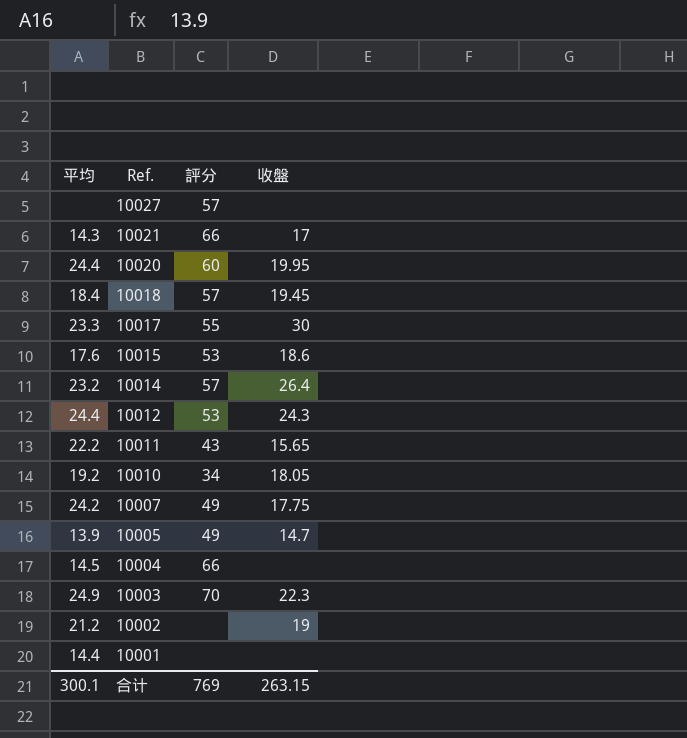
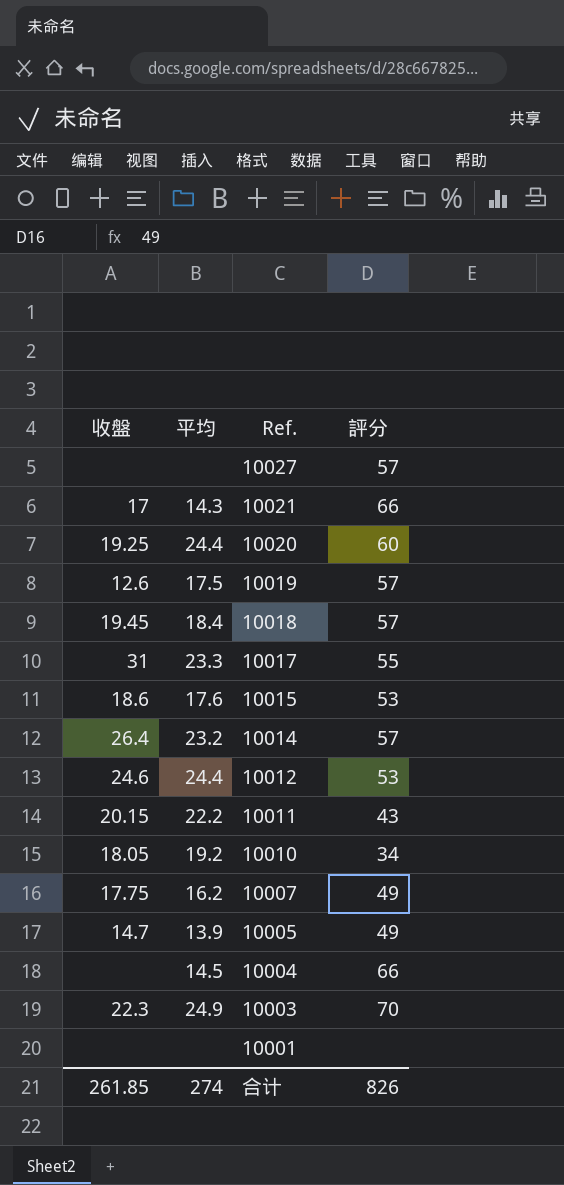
column 收盤 | position: 4 -> 1
row 10002: 21.2 | none | 19 -> none
10020 | 收盤: 19.95 -> 19.25
row 10019: none -> 12.6 | 17.5 | 57
10017 | 收盤: 30 -> 31
10012 | 收盤: 24.3 -> 24.6
10011 | 收盤: 15.65 -> 20.15
10007 | 平均: 24.2 -> 16.2
10001 | 平均: 14.4 -> none
合计 | 收盤: 263.15 -> 261.85
合计 | 平均: 300.1 -> 274
合计 | 評分: 769 -> 826

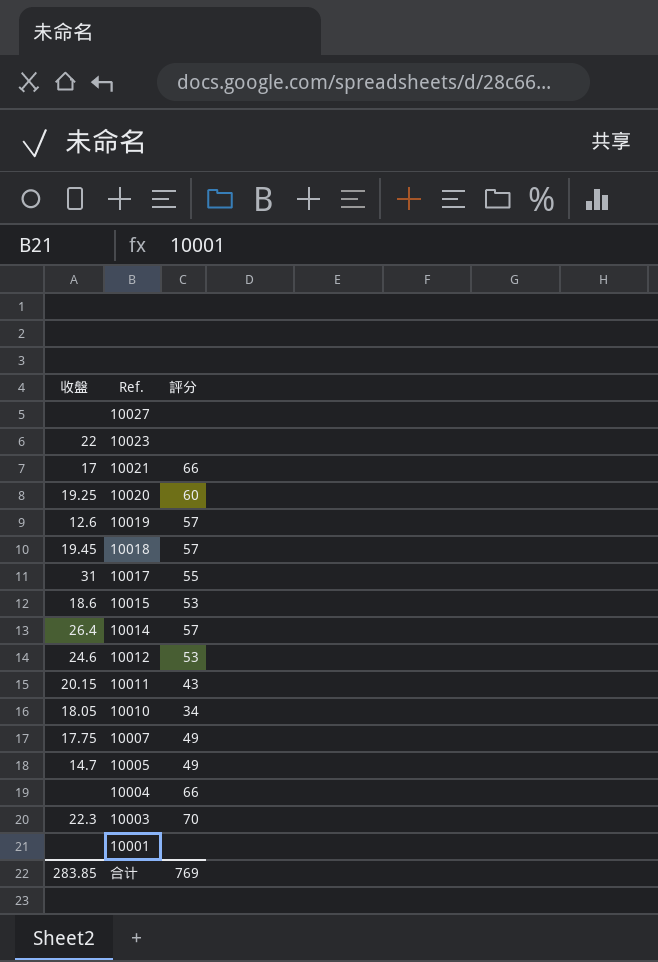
column 平均 | position: 2 -> none
10027 | 評分: 57 -> none
row 10023: none -> 22 | none
合计 | 收盤: 261.85 -> 283.85
合计 | 評分: 826 -> 769

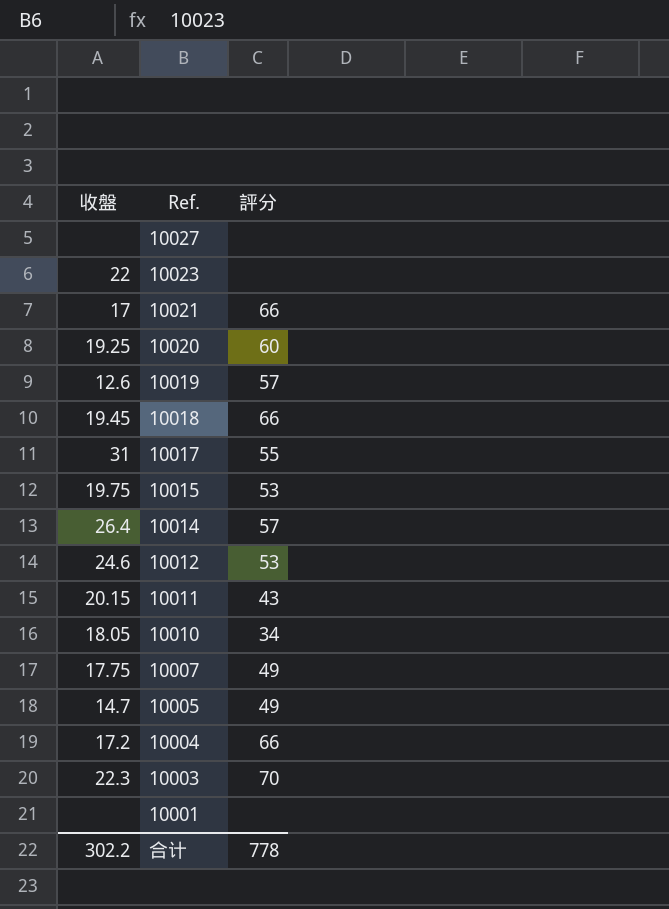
10018 | 評分: 57 -> 66
10015 | 收盤: 18.6 -> 19.75
10004 | 收盤: none -> 17.2
合计 | 收盤: 283.85 -> 302.2
合计 | 評分: 769 -> 778

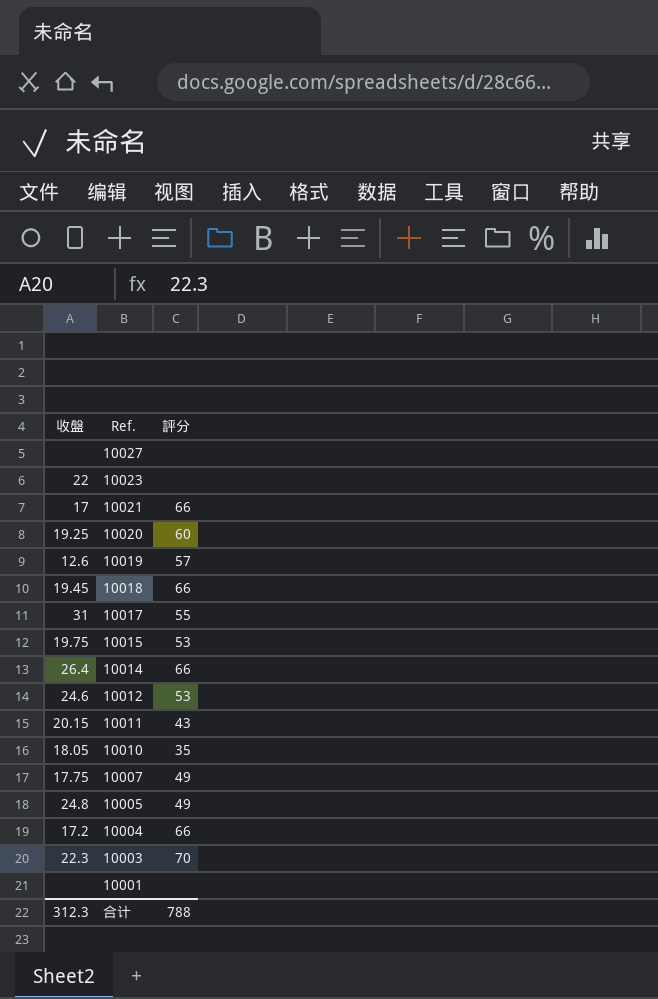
10014 | 評分: 57 -> 66
10010 | 評分: 34 -> 35
10005 | 收盤: 14.7 -> 24.8
合计 | 收盤: 302.2 -> 312.3
合计 | 評分: 778 -> 788

